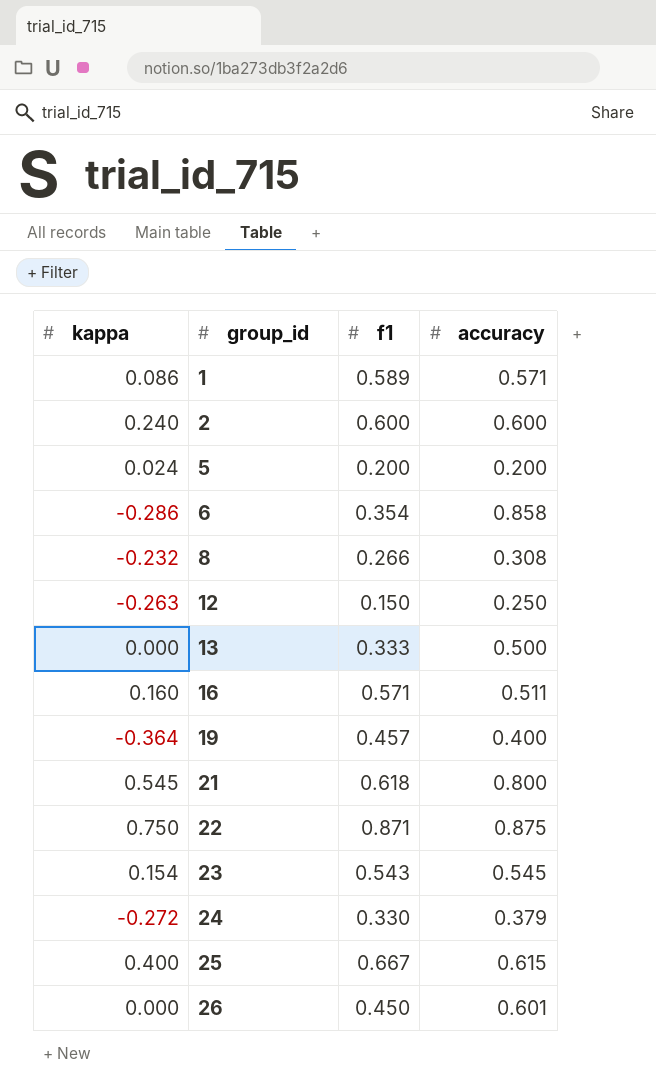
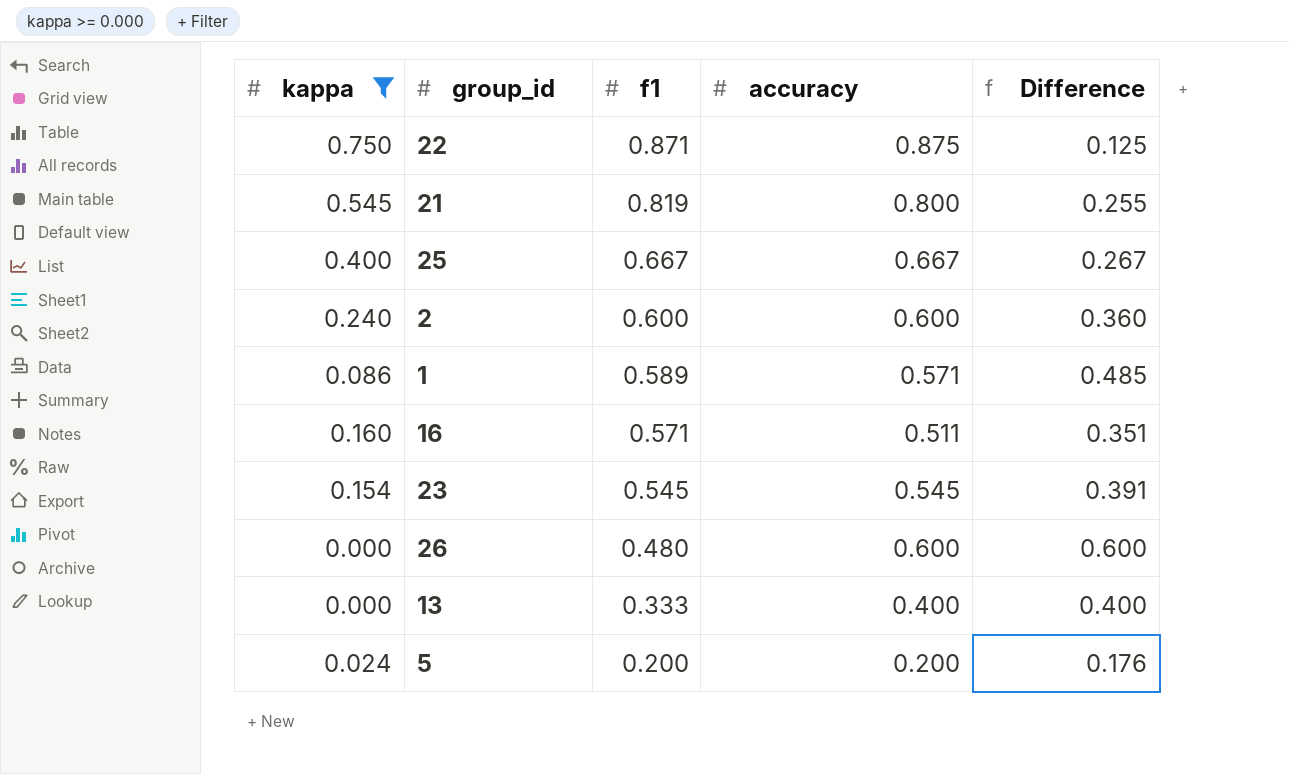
filter: none -> kappa >= 0.000
row order: group_id ascending -> f1 descending
column Difference | formula: none -> [accuracy] - [kappa]
21 | f1: 0.618 -> 0.819
25 | accuracy: 0.615 -> 0.667
23 | f1: 0.543 -> 0.545
26 | f1: 0.450 -> 0.480
26 | accuracy: 0.601 -> 0.600
13 | accuracy: 0.500 -> 0.400

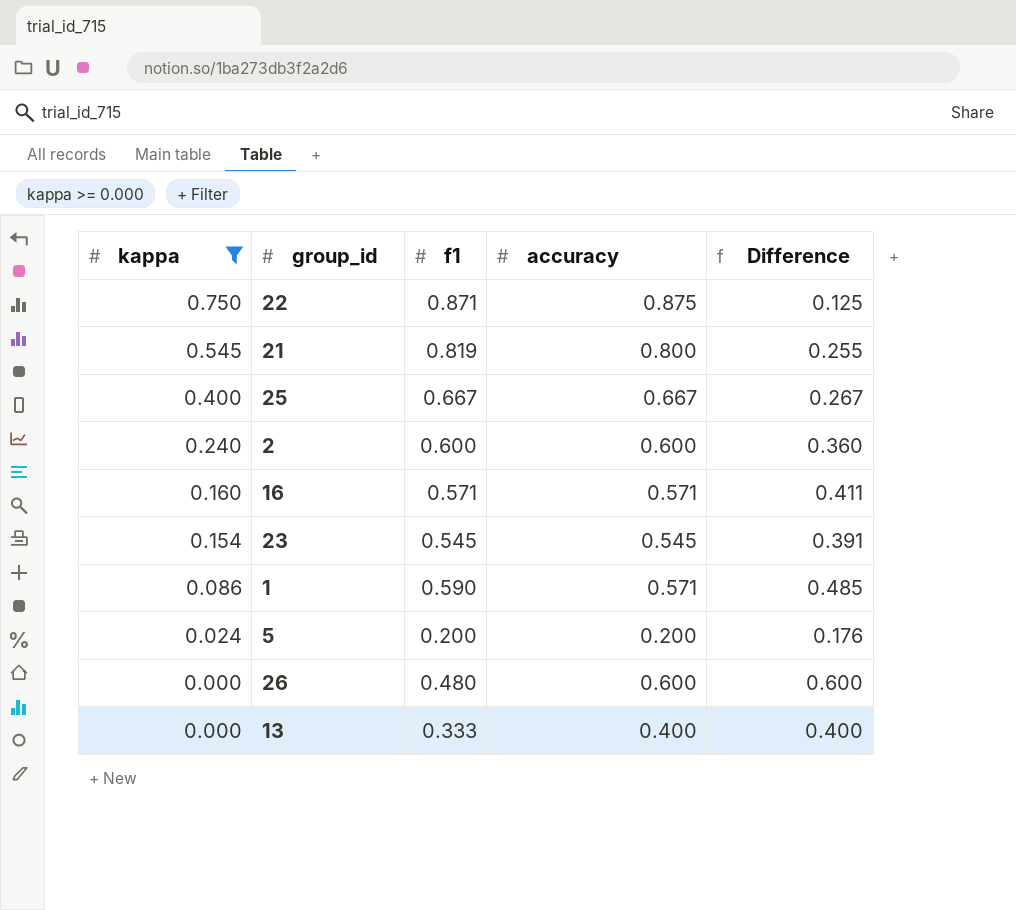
row order: f1 descending -> kappa descending
16 | accuracy: 0.511 -> 0.571
16 | Difference: 0.351 -> 0.411
1 | f1: 0.589 -> 0.590

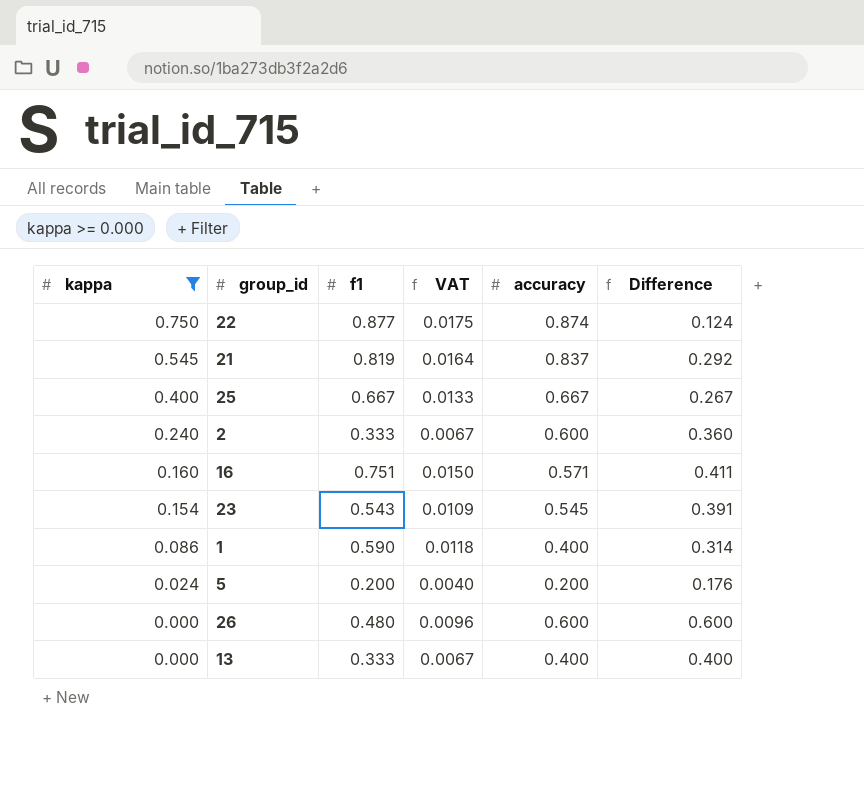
column VAT | formula: none -> [f1] * 0.02
22 | f1: 0.871 -> 0.877
22 | accuracy: 0.875 -> 0.874
22 | Difference: 0.125 -> 0.124
21 | accuracy: 0.800 -> 0.837
21 | Difference: 0.255 -> 0.292
2 | f1: 0.600 -> 0.333
16 | f1: 0.571 -> 0.751
23 | f1: 0.545 -> 0.543
1 | accuracy: 0.571 -> 0.400
1 | Difference: 0.485 -> 0.314

